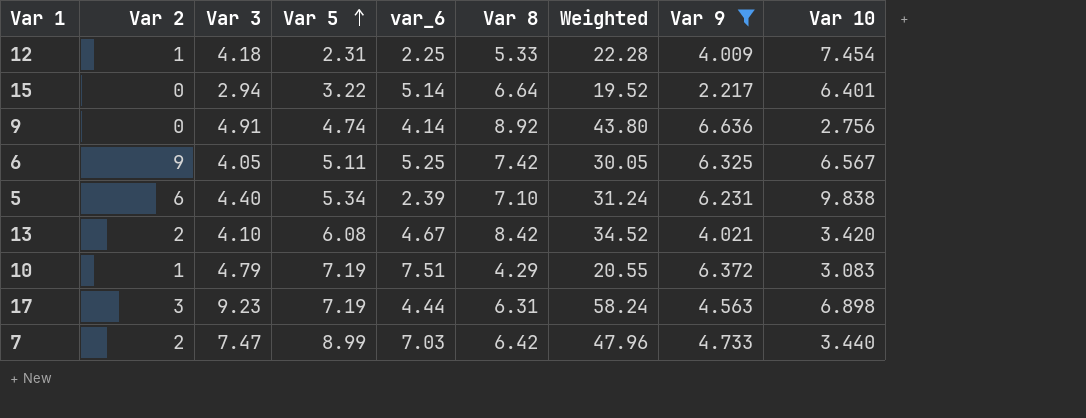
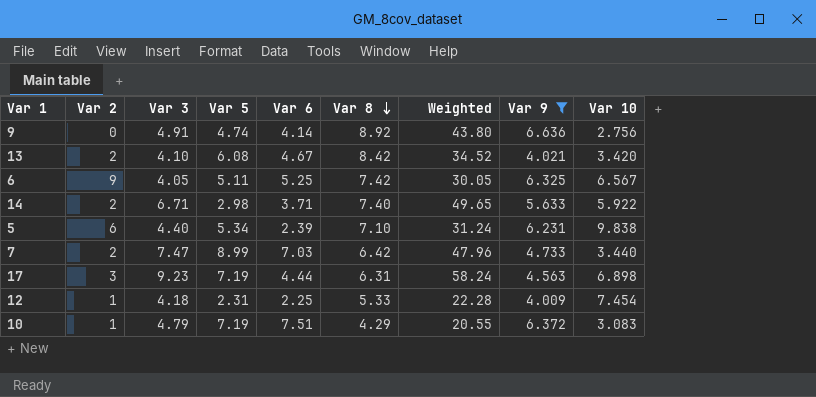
row order: Var 5 ascending -> Var 8 descending
column name: var_6 -> Var 6
row 15: 0 | 2.94 | 3.22 | 5.14 | 6.64 | 19.52 | 2.217 | 6.401 -> none
row 14: none -> 2 | 6.71 | 2.98 | 3.71 | 7.40 | 49.65 | 5.633 | 5.922

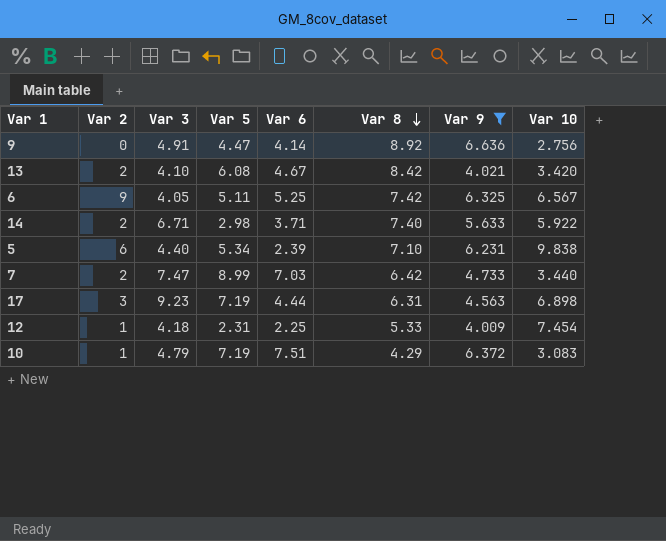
column Weighted | formula: [Var 3] * [Var 8] -> none
9 | Var 5: 4.74 -> 4.47

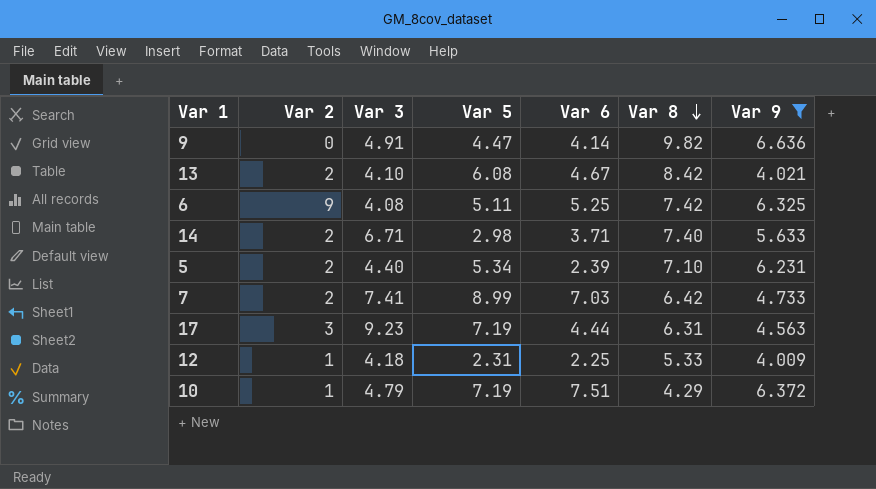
column Var 10 | position: 8 -> none
9 | Var 8: 8.92 -> 9.82
6 | Var 3: 4.05 -> 4.08
5 | Var 2: 6 -> 2
7 | Var 3: 7.47 -> 7.41

